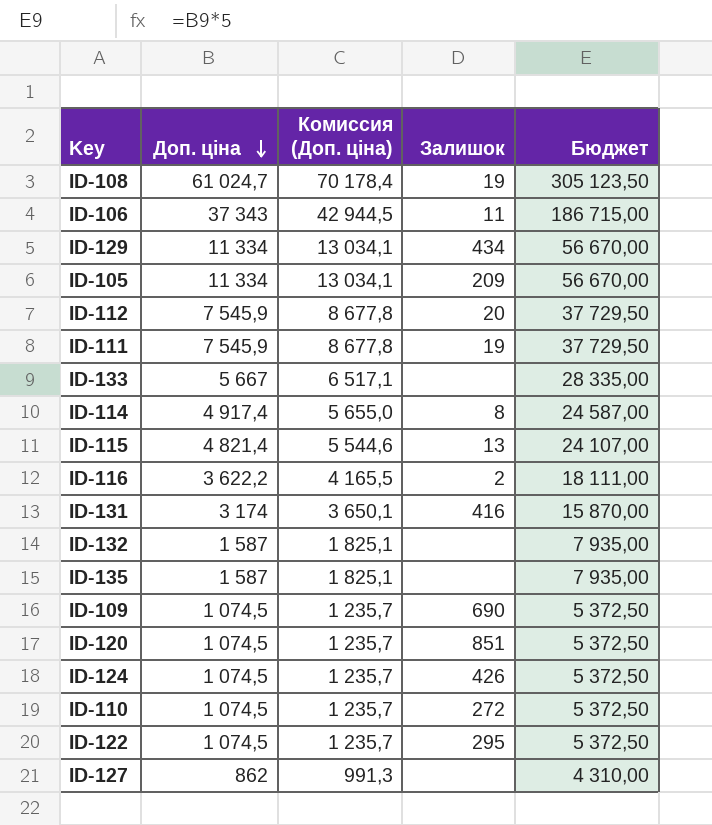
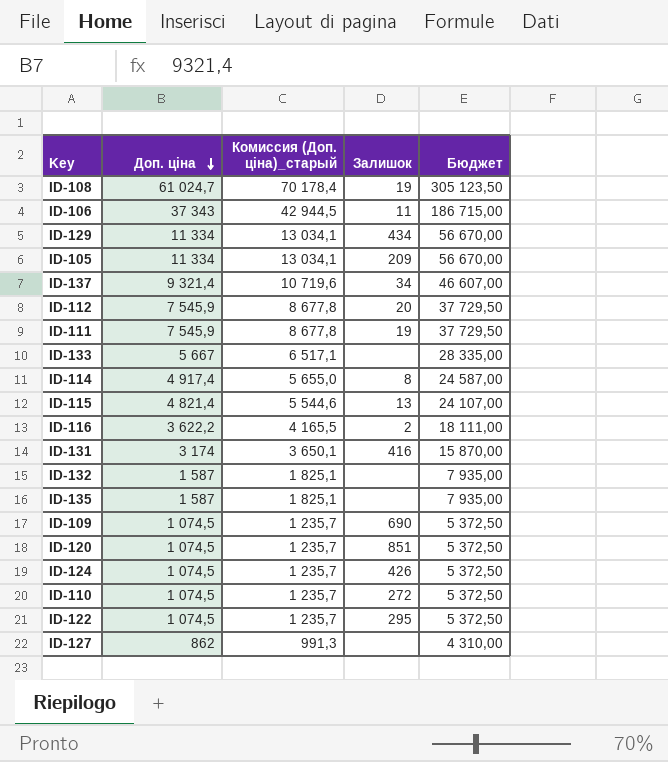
column name: Комиссия (Доп. ціна) -> Комиссия (Доп. ціна)_старый
row ID-137: none -> 9 321,4 | 10 719,6 | 34 | 46 607,00

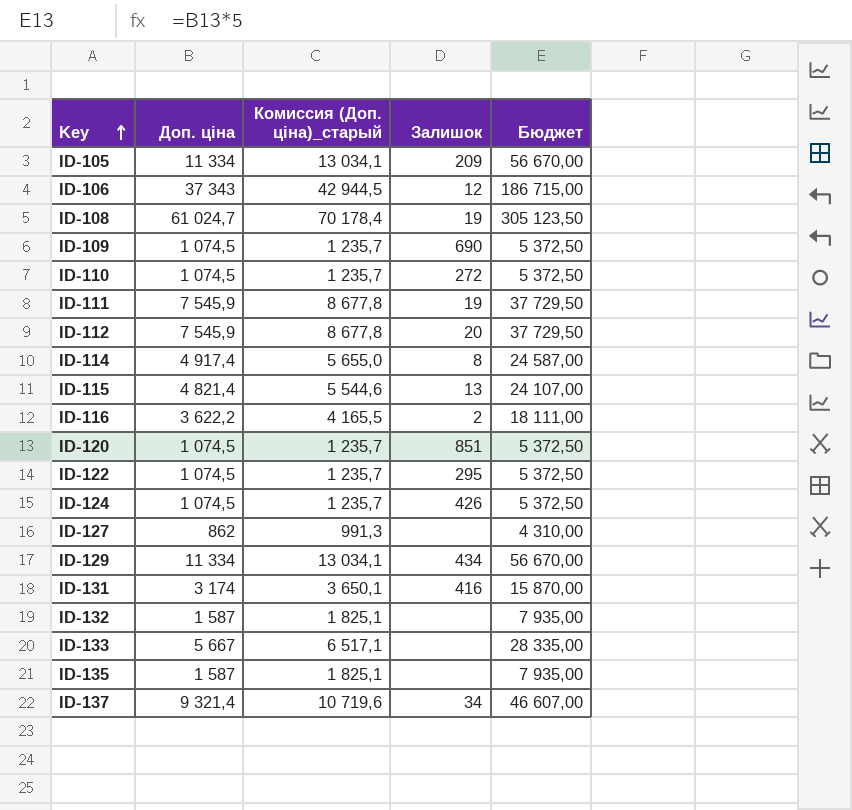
row order: Доп. ціна descending -> Key ascending
ID-106 | Залишок: 11 -> 12

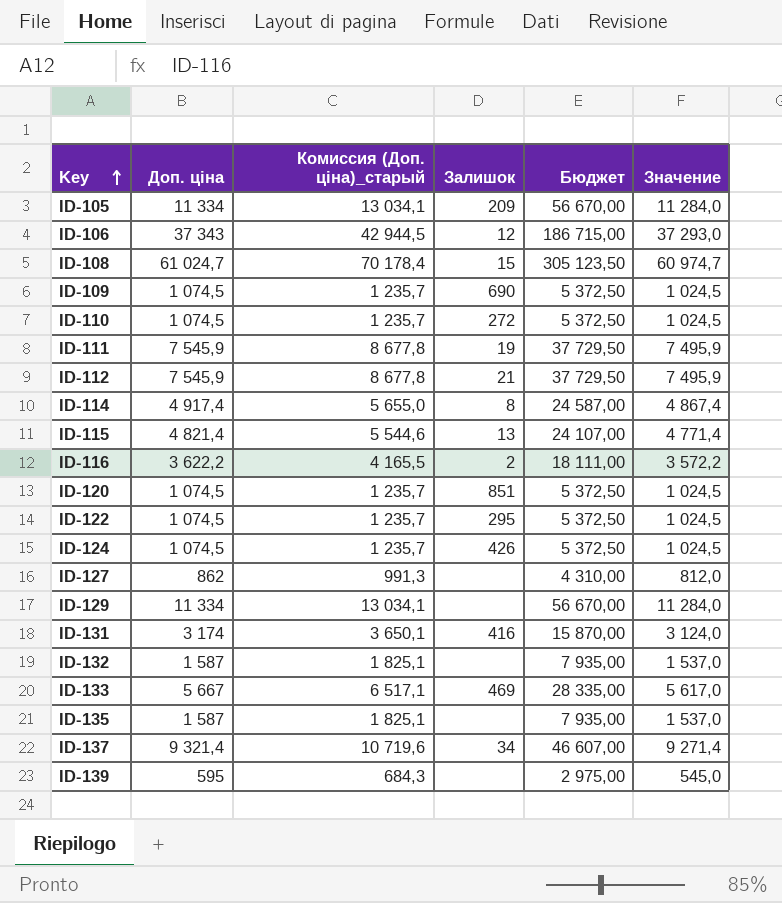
column Значение | formula: none -> [Доп. ціна] - 50
ID-108 | Залишок: 19 -> 15
ID-112 | Залишок: 20 -> 21
ID-129 | Залишок: 434 -> none
ID-133 | Залишок: none -> 469
row ID-139: none -> 595 | 684,3 | none | 2 975,00 | 545,0

